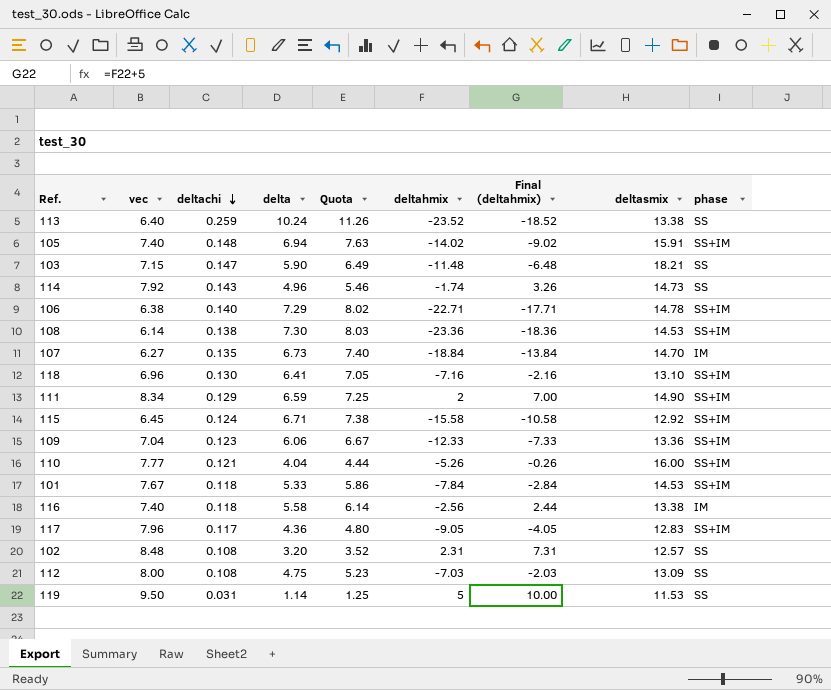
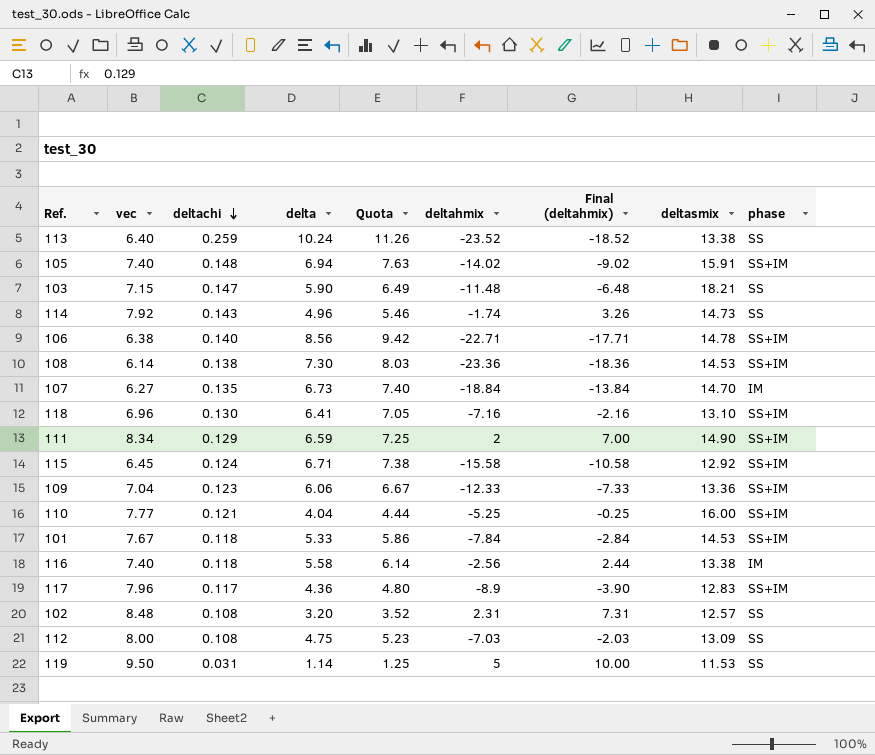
106 | delta: 7.29 -> 8.56
106 | Quota: 8.02 -> 9.42
110 | deltahmix: -5.26 -> -5.25
110 | Final (deltahmix): -0.26 -> -0.25
117 | deltahmix: -9.05 -> -8.9
117 | Final (deltahmix): -4.05 -> -3.90

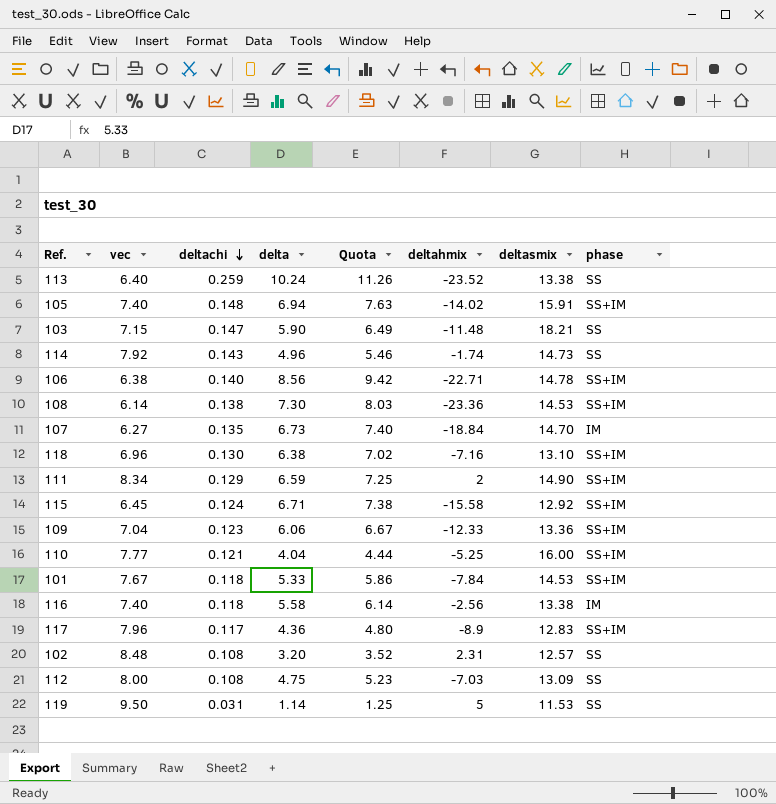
column Final (deltahmix) | formula: [deltahmix] + 5 -> none
118 | delta: 6.41 -> 6.38
118 | Quota: 7.05 -> 7.02

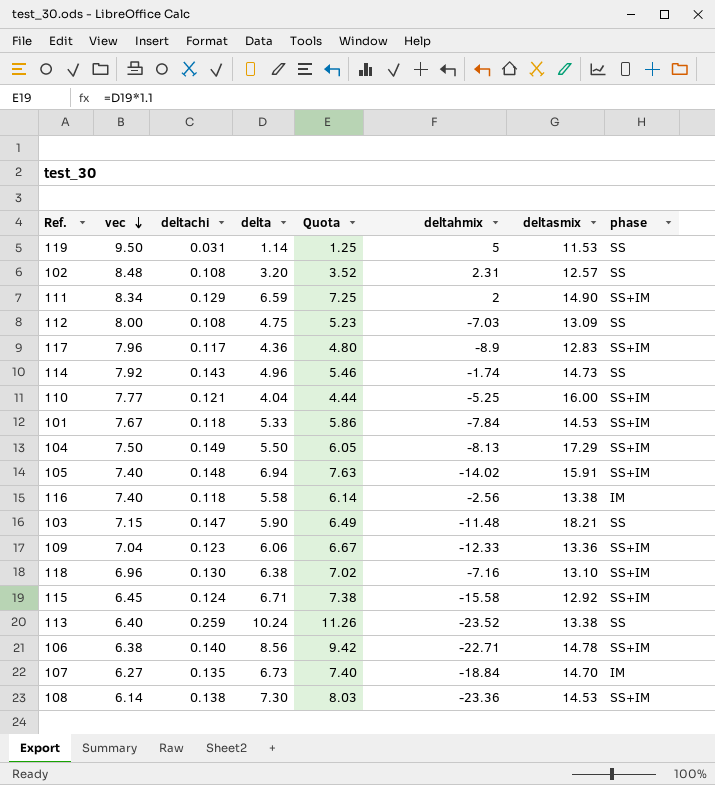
row order: deltachi descending -> vec descending
row 104: none -> 7.50 | 0.149 | 5.50 | 6.05 | -8.13 | 17.29 | SS+IM

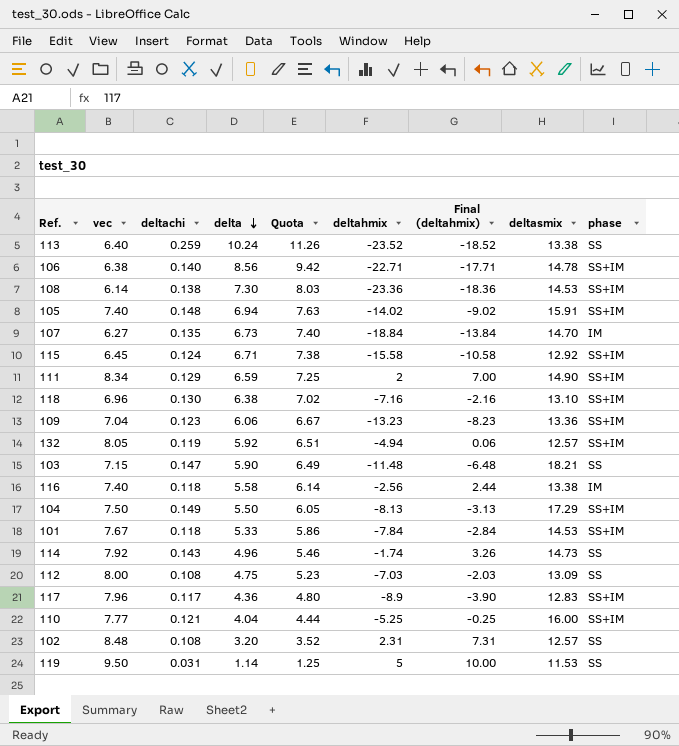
row order: vec descending -> delta descending
column Final (deltahmix) | formula: none -> [deltahmix] + 5
109 | deltahmix: -12.33 -> -13.23
row 132: none -> 8.05 | 0.119 | 5.92 | 6.51 | -4.94 | 0.06 | 12.57 | SS+IM

